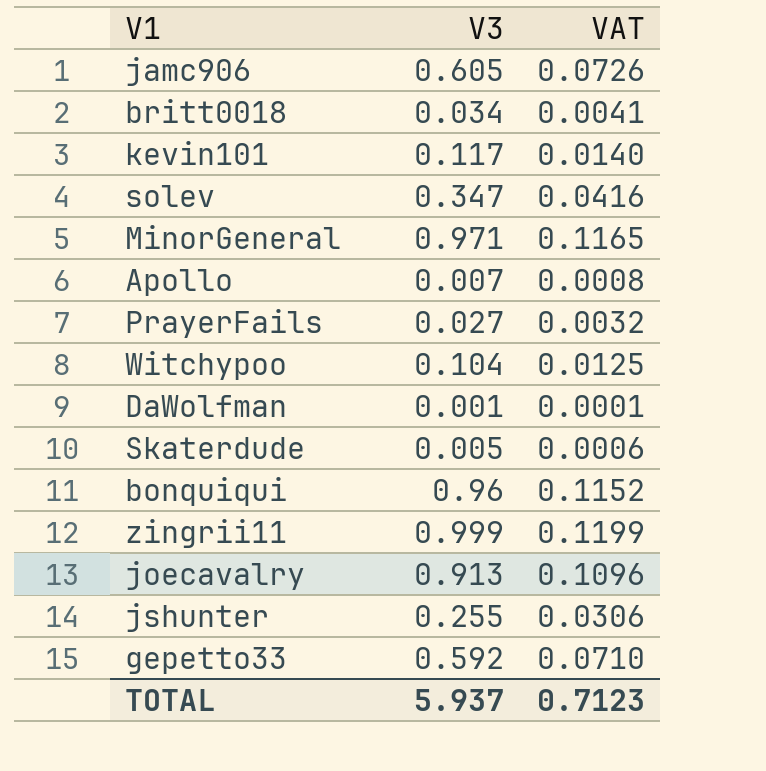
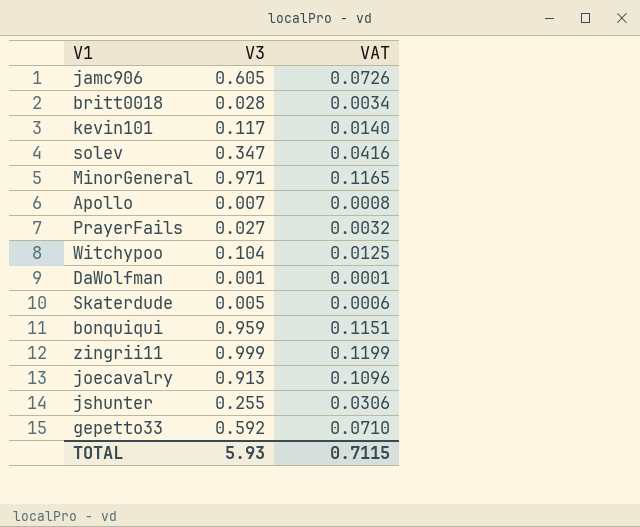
britt0018 | V3: 0.034 -> 0.028
britt0018 | VAT: 0.0041 -> 0.0034
bonquiqui | V3: 0.96 -> 0.959
bonquiqui | VAT: 0.1152 -> 0.1151
TOTAL | V3: 5.937 -> 5.93
TOTAL | VAT: 0.7123 -> 0.7115

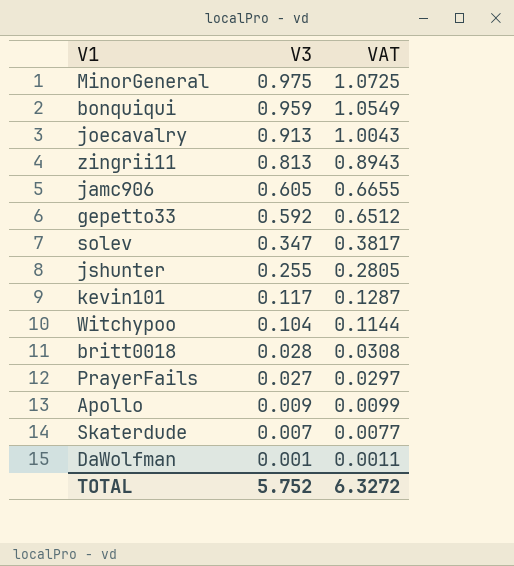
row order: none -> V3 descending
column VAT | formula: [V3] * 0.12 -> [V3] * 1.1
MinorGeneral | V3: 0.971 -> 0.975
zingrii11 | V3: 0.999 -> 0.813
Apollo | V3: 0.007 -> 0.009
Skaterdude | V3: 0.005 -> 0.007
TOTAL | V3: 5.93 -> 5.752
TOTAL | VAT: 0.7115 -> 6.3272

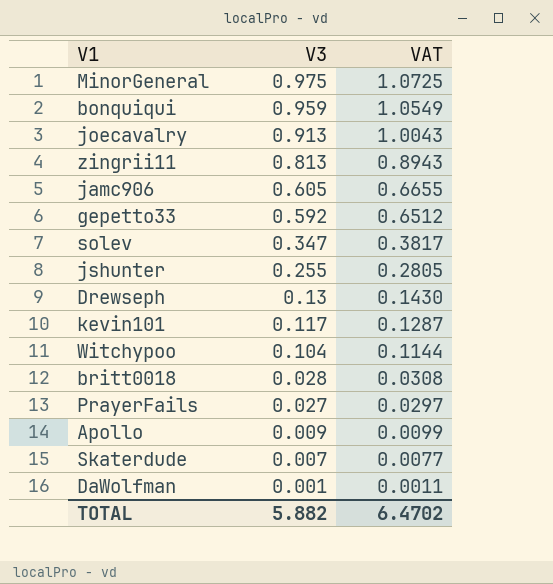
row Drewseph: none -> 0.13 | 0.1430
TOTAL | V3: 5.752 -> 5.882
TOTAL | VAT: 6.3272 -> 6.4702

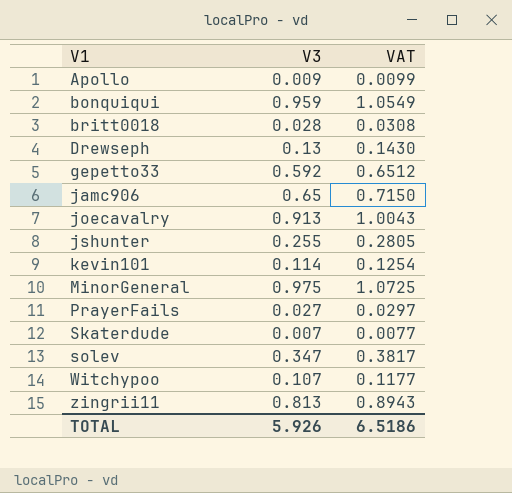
row order: V3 descending -> V1 ascending
row DaWolfman: 0.001 | 0.0011 -> none
jamc906 | V3: 0.605 -> 0.65
jamc906 | VAT: 0.6655 -> 0.7150
kevin101 | V3: 0.117 -> 0.114
kevin101 | VAT: 0.1287 -> 0.1254
Witchypoo | V3: 0.104 -> 0.107
Witchypoo | VAT: 0.1144 -> 0.1177
TOTAL | V3: 5.882 -> 5.926
TOTAL | VAT: 6.4702 -> 6.5186

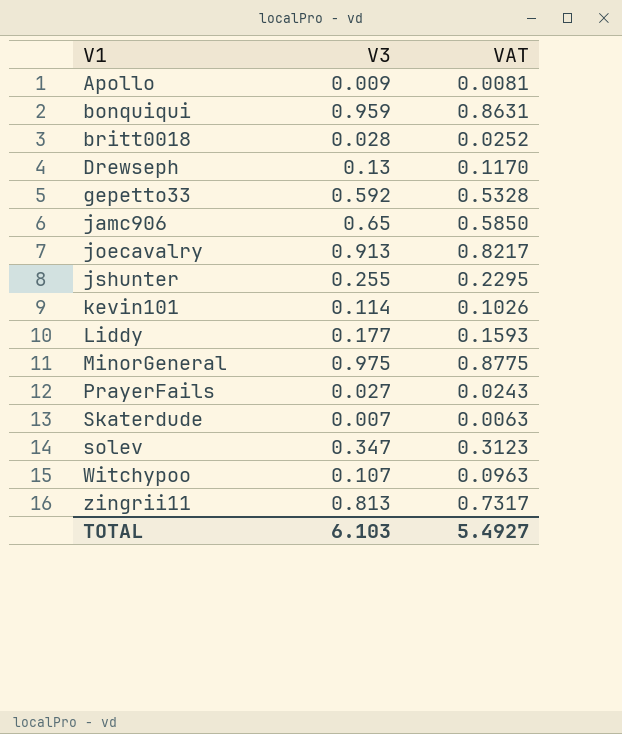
column VAT | formula: [V3] * 1.1 -> [V3] * 0.9
row Liddy: none -> 0.177 | 0.1593
TOTAL | V3: 5.926 -> 6.103
TOTAL | VAT: 6.5186 -> 5.4927

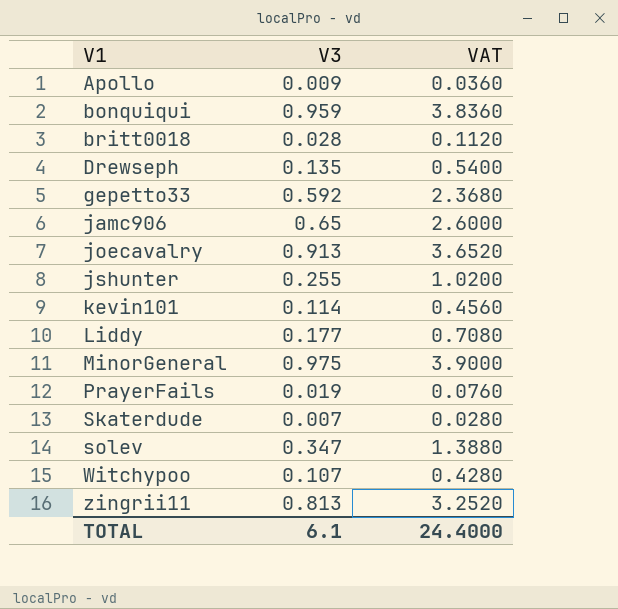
column VAT | formula: [V3] * 0.9 -> [V3] * 4
Drewseph | V3: 0.13 -> 0.135
PrayerFails | V3: 0.027 -> 0.019
TOTAL | V3: 6.103 -> 6.1
TOTAL | VAT: 5.4927 -> 24.4000

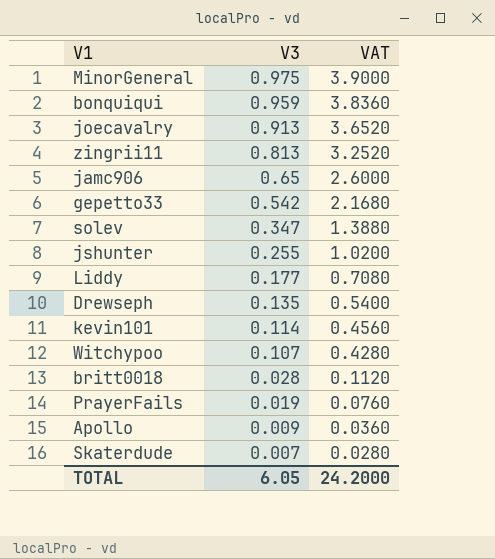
row order: V1 ascending -> V3 descending
gepetto33 | V3: 0.592 -> 0.542
gepetto33 | VAT: 2.3680 -> 2.1680
TOTAL | V3: 6.1 -> 6.05
TOTAL | VAT: 24.4000 -> 24.2000

